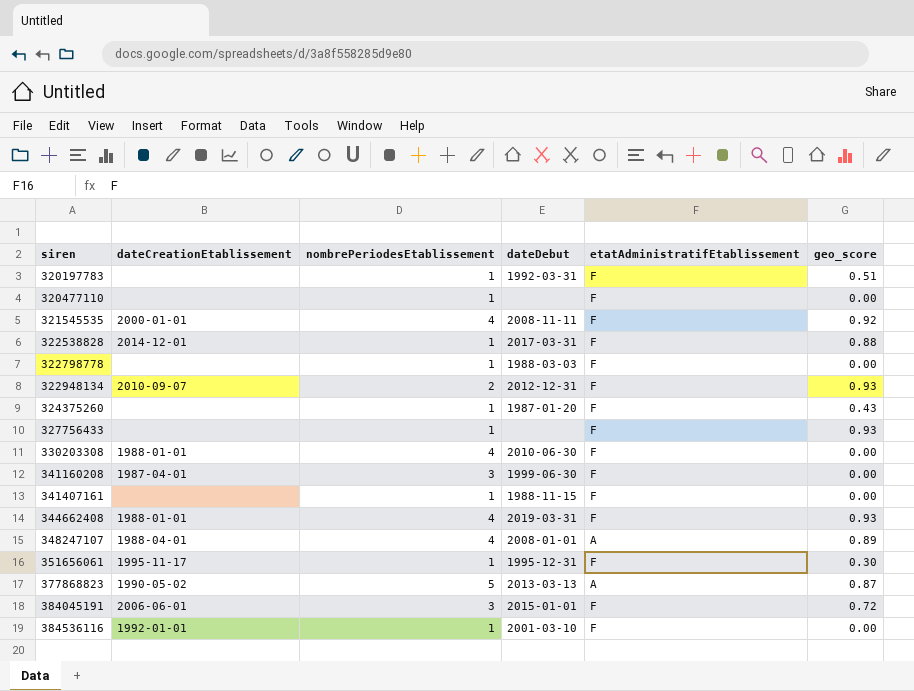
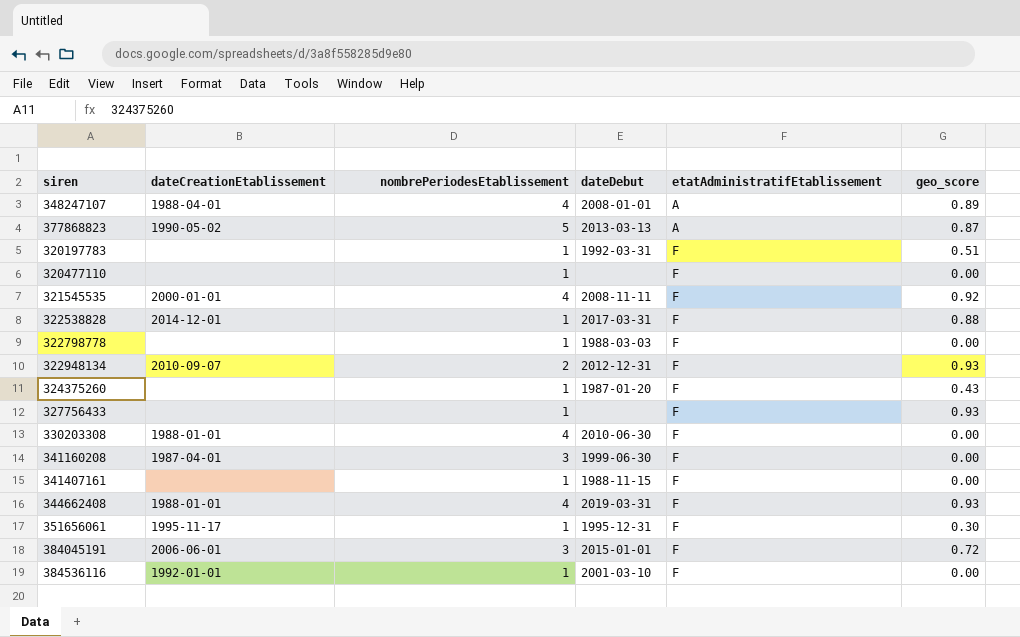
row order: siren ascending -> etatAdministratifEtablissement ascending

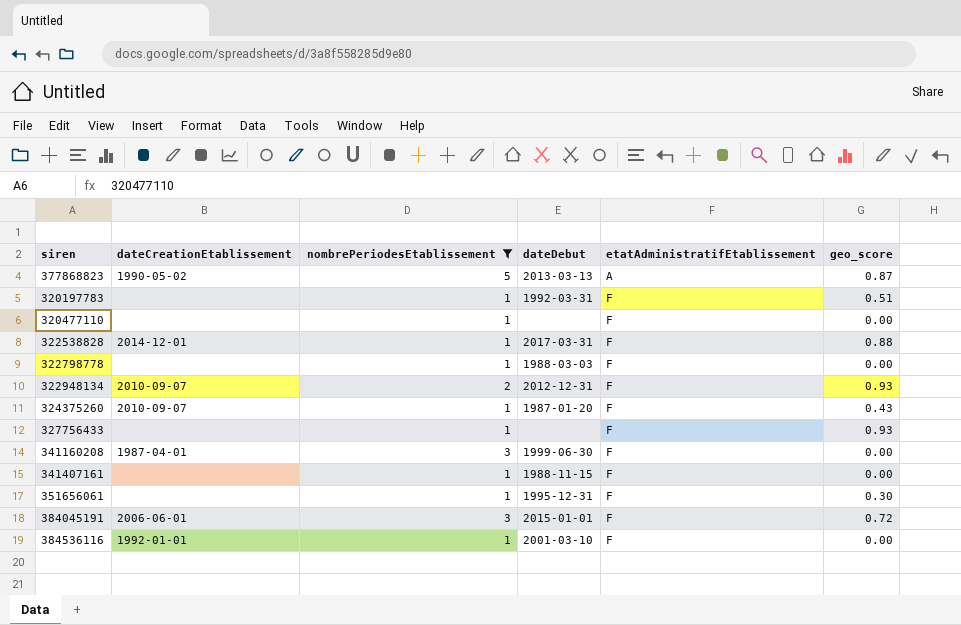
filter: none -> nombrePeriodesEtablissement != 4
324375260 | dateCreationEtablissement: none -> 2010-09-07
351656061 | dateCreationEtablissement: 1995-11-17 -> none

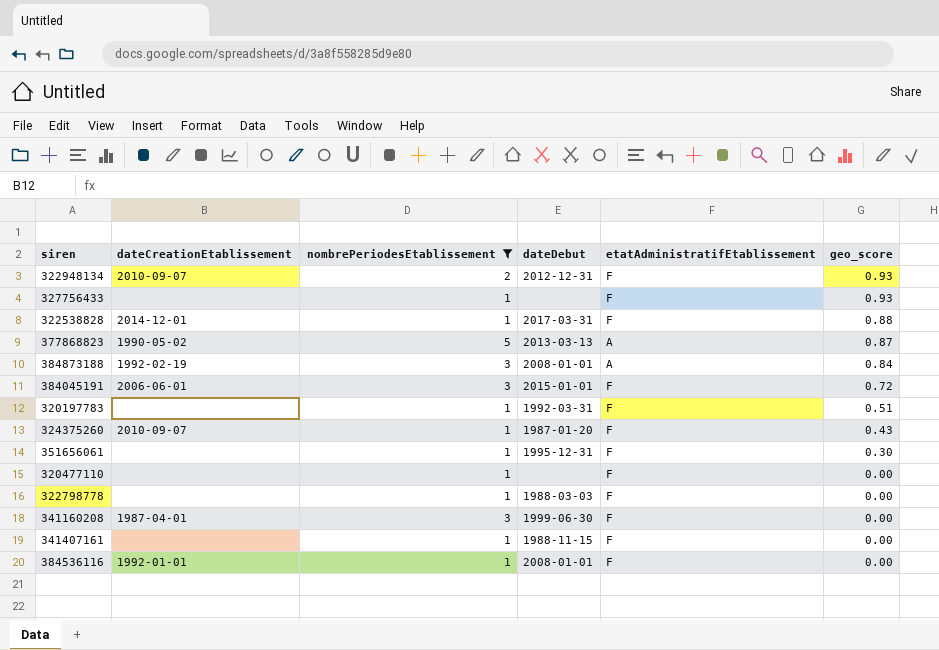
row order: etatAdministratifEtablissement ascending -> geo_score descending
row 384873188: none -> 1992-02-19 | 3 | 2008-01-01 | A | 0.84
384536116 | dateDebut: 2001-03-10 -> 2008-01-01

